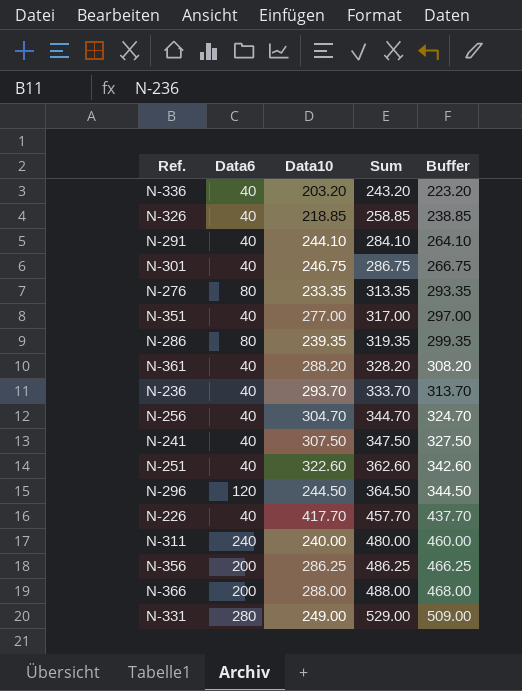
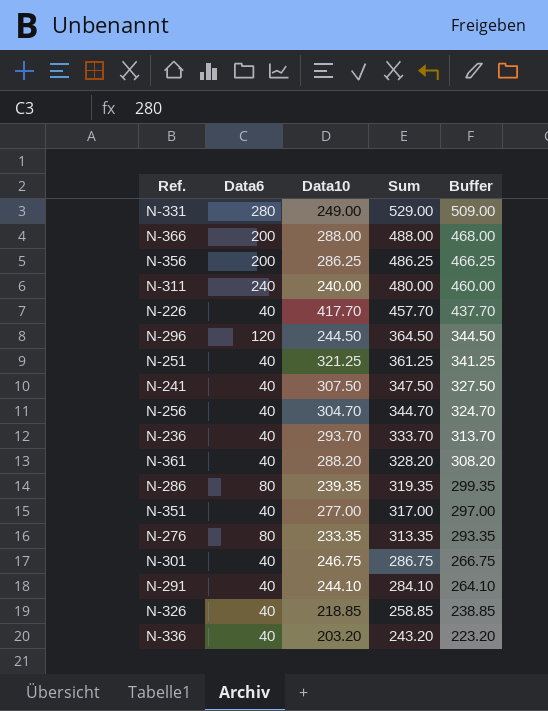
row order: Sum ascending -> Sum descending
N-251 | Data10: 322.60 -> 321.25
N-251 | Sum: 362.60 -> 361.25
N-251 | Buffer: 342.60 -> 341.25

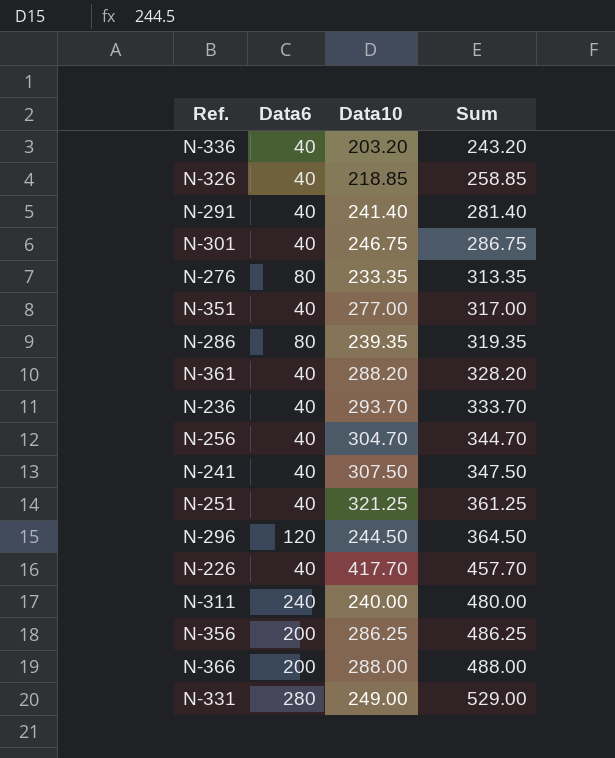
row order: Sum descending -> Sum ascending
column Buffer | formula: [Sum] - 20 -> none
N-291 | Data10: 244.10 -> 241.40
N-291 | Sum: 284.10 -> 281.40

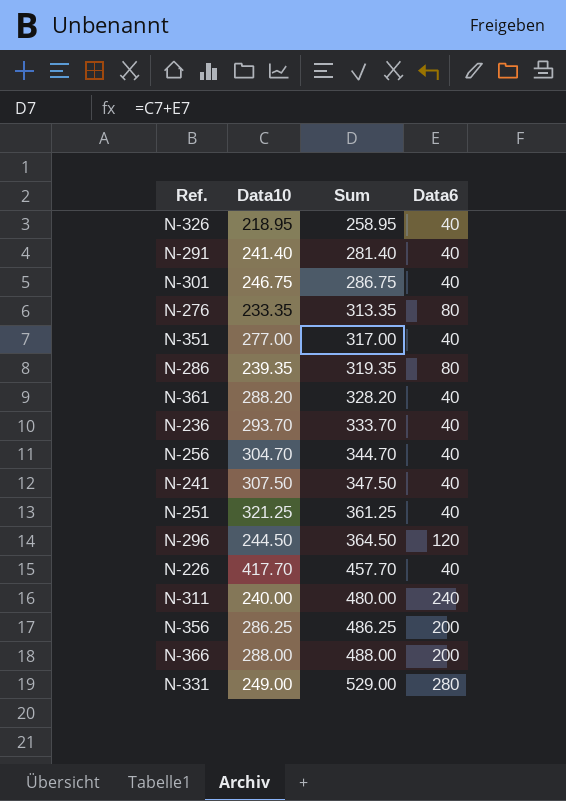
column Data6 | position: 2 -> 4
row N-336: 40 | 203.20 | 243.20 -> none
N-326 | Data10: 218.85 -> 218.95
N-326 | Sum: 258.85 -> 258.95

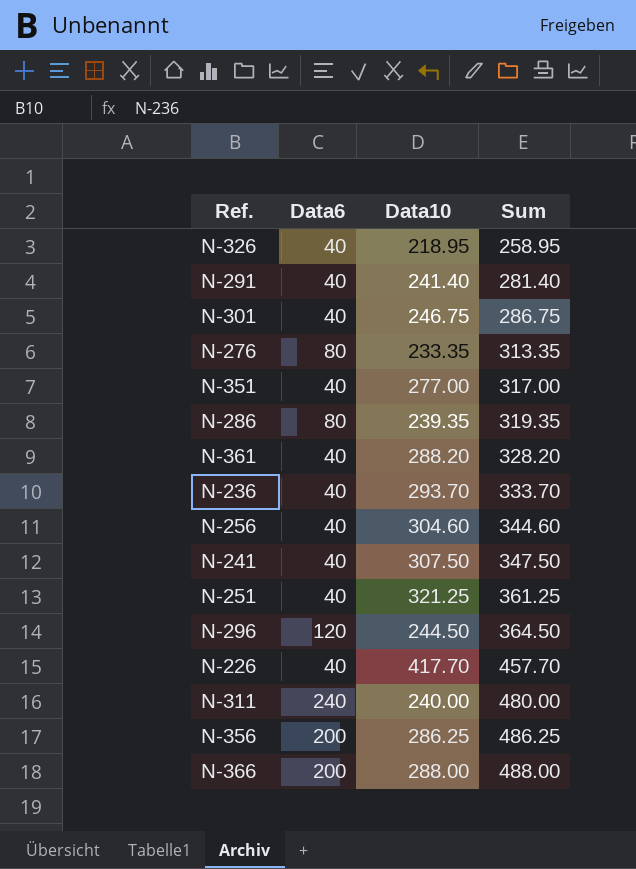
column Data6 | position: 4 -> 2
row N-331: 249.00 | 529.00 | 280 -> none
N-256 | Data10: 304.70 -> 304.60
N-256 | Sum: 344.70 -> 344.60

